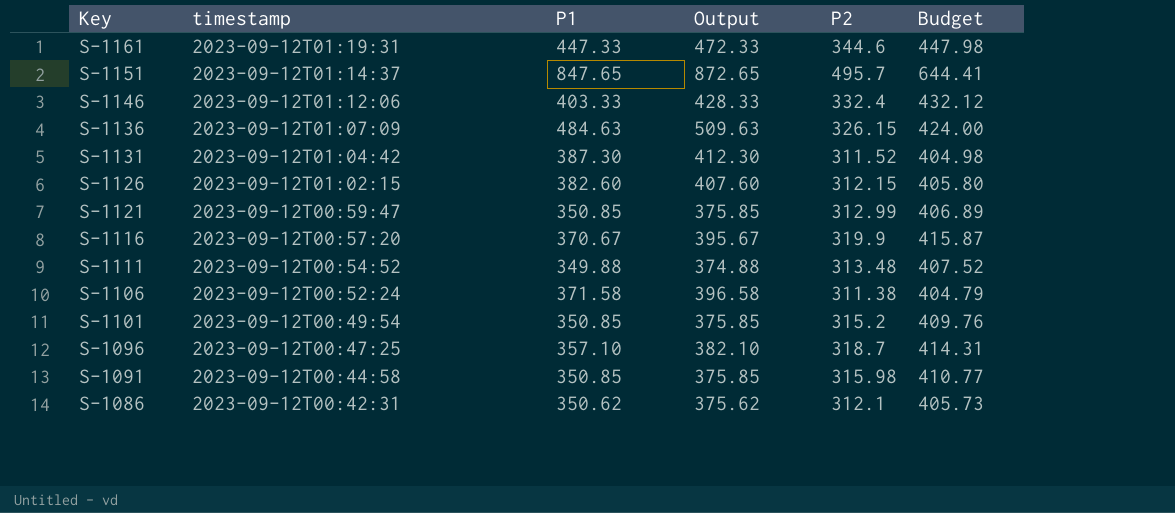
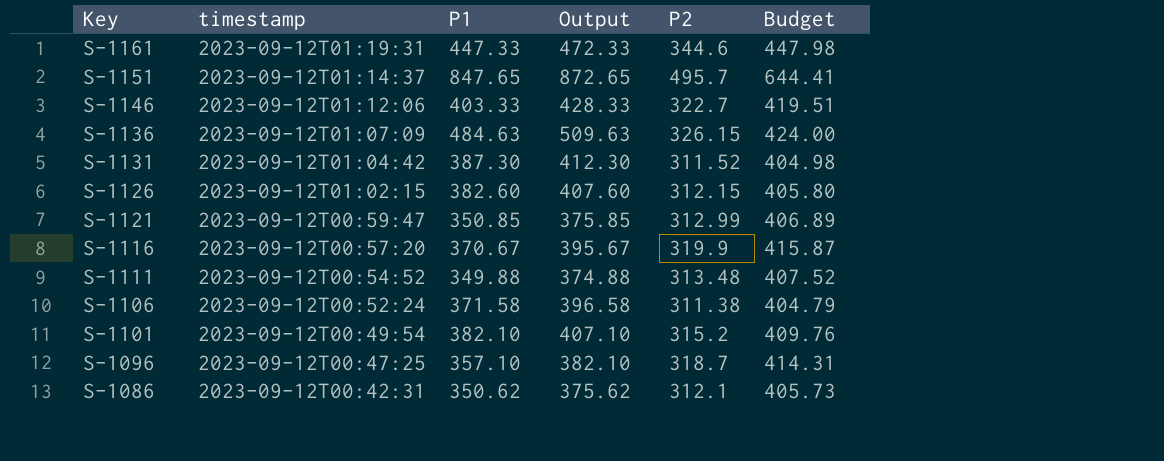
row S-1091: 2023-09-12T00:44:58 | 350.85 | 375.85 | 315.98 | 410.77 -> none
S-1146 | P2: 332.4 -> 322.7
S-1146 | Budget: 432.12 -> 419.51
S-1101 | P1: 350.85 -> 382.10
S-1101 | Output: 375.85 -> 407.10

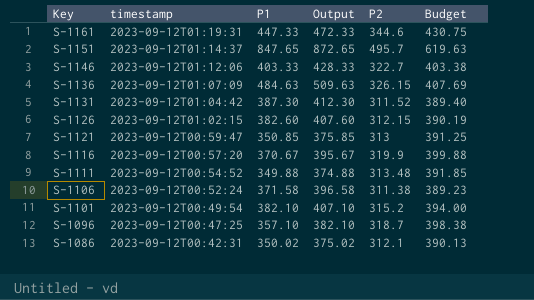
column Budget | formula: [P2] * 1.3 -> [P2] * 1.25
S-1121 | P2: 312.99 -> 313
S-1086 | P1: 350.62 -> 350.02
S-1086 | Output: 375.62 -> 375.02

